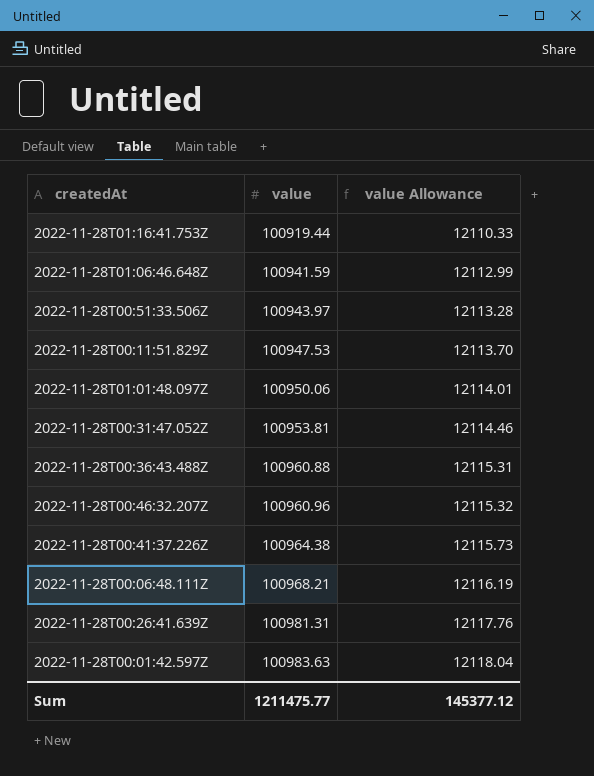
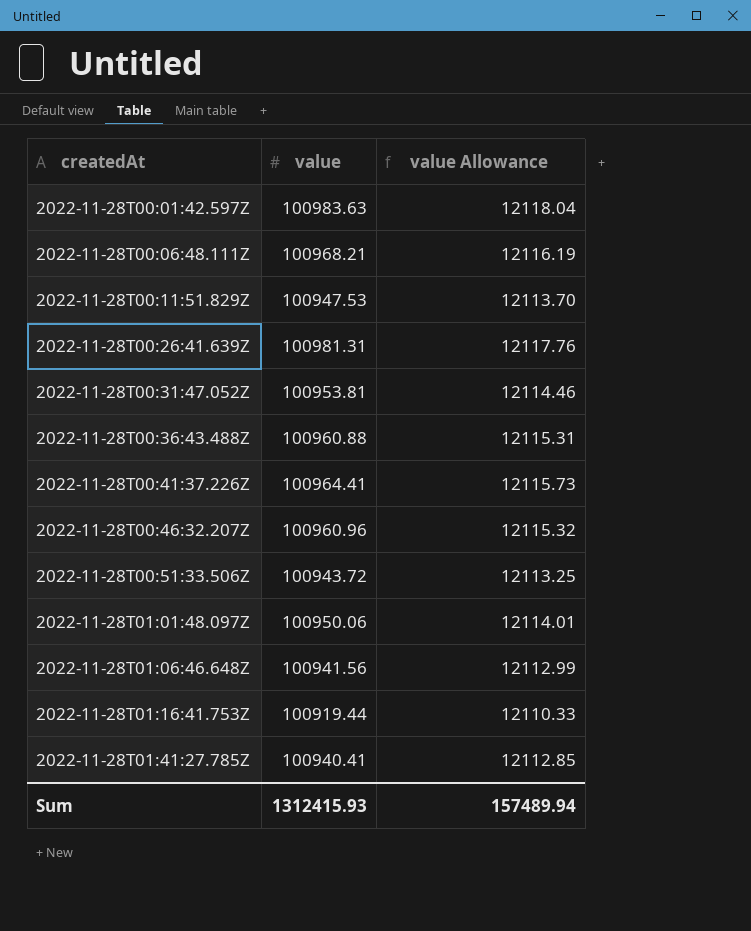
row order: value ascending -> createdAt ascending
2022-11-28T00:41:37.226Z | value: 100964.38 -> 100964.41
2022-11-28T00:51:33.506Z | value: 100943.97 -> 100943.72
2022-11-28T00:51:33.506Z | value Allowance: 12113.28 -> 12113.25
2022-11-28T01:06:46.648Z | value: 100941.59 -> 100941.56
row 2022-11-28T01:41:27.785Z: none -> 100940.41 | 12112.85
Sum | value: 1211475.77 -> 1312415.93
Sum | value Allowance: 145377.12 -> 157489.94

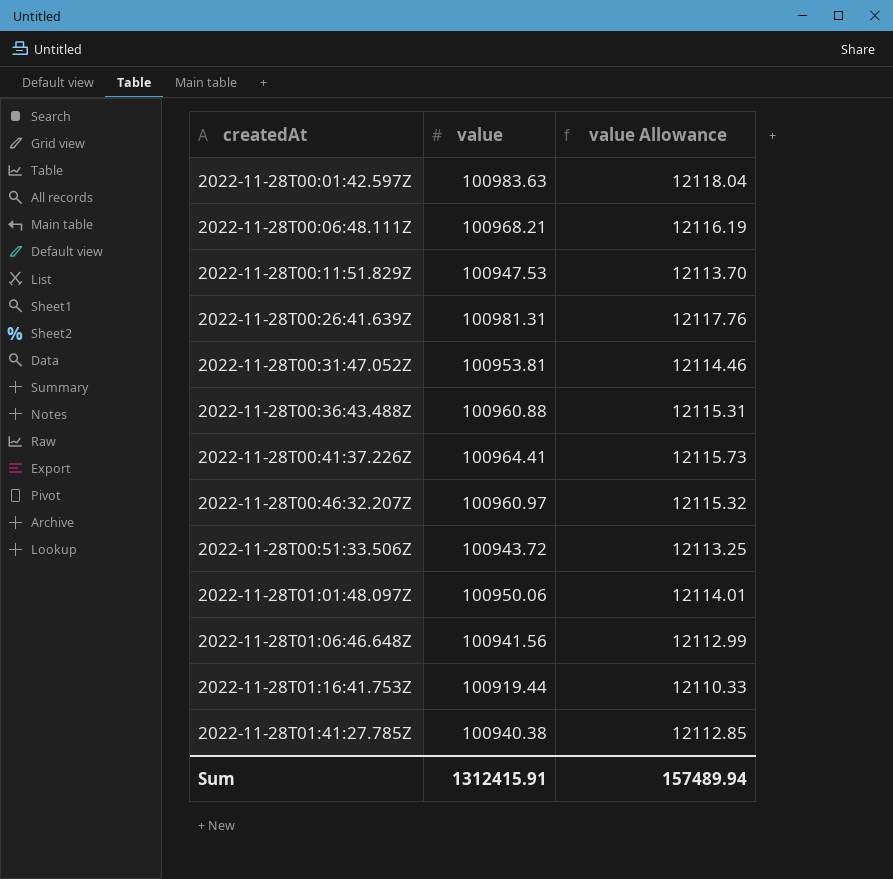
2022-11-28T00:46:32.207Z | value: 100960.96 -> 100960.97
2022-11-28T01:41:27.785Z | value: 100940.41 -> 100940.38
Sum | value: 1312415.93 -> 1312415.91

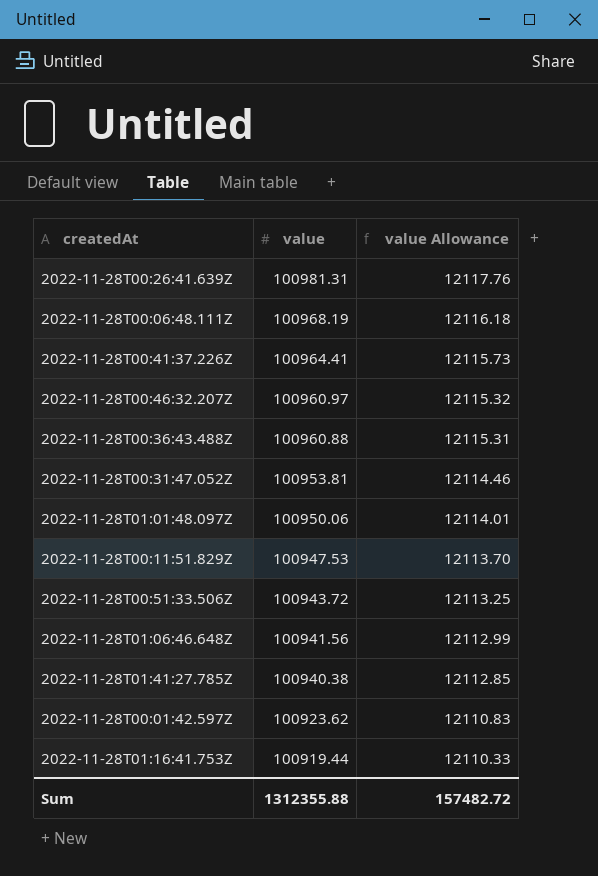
row order: createdAt ascending -> value descending
2022-11-28T00:06:48.111Z | value: 100968.21 -> 100968.19
2022-11-28T00:06:48.111Z | value Allowance: 12116.19 -> 12116.18
2022-11-28T00:01:42.597Z | value: 100983.63 -> 100923.62
2022-11-28T00:01:42.597Z | value Allowance: 12118.04 -> 12110.83
Sum | value: 1312415.91 -> 1312355.88
Sum | value Allowance: 157489.94 -> 157482.72

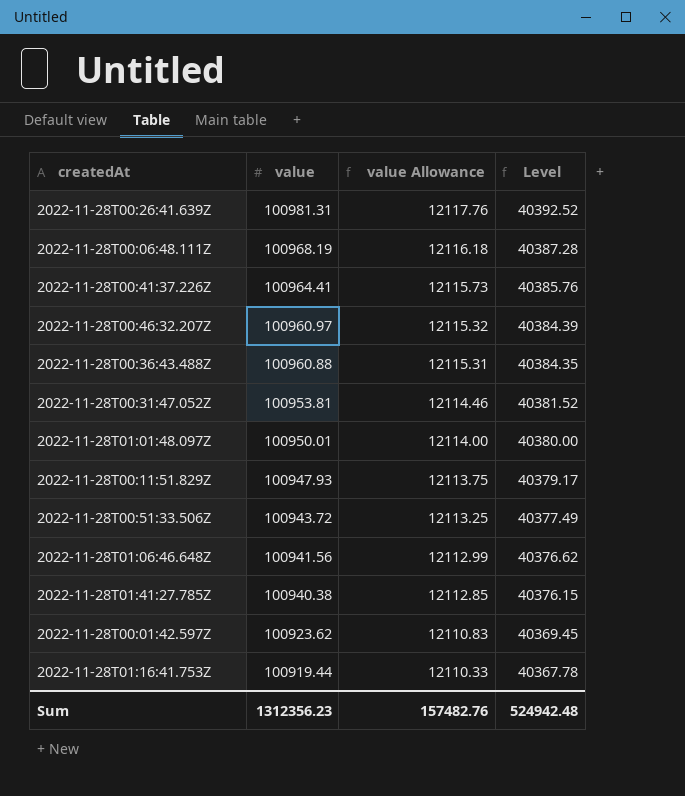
column Level | formula: none -> [value] * 0.4
2022-11-28T01:01:48.097Z | value: 100950.06 -> 100950.01
2022-11-28T01:01:48.097Z | value Allowance: 12114.01 -> 12114.00
2022-11-28T00:11:51.829Z | value: 100947.53 -> 100947.93
2022-11-28T00:11:51.829Z | value Allowance: 12113.70 -> 12113.75
Sum | value: 1312355.88 -> 1312356.23
Sum | value Allowance: 157482.72 -> 157482.76

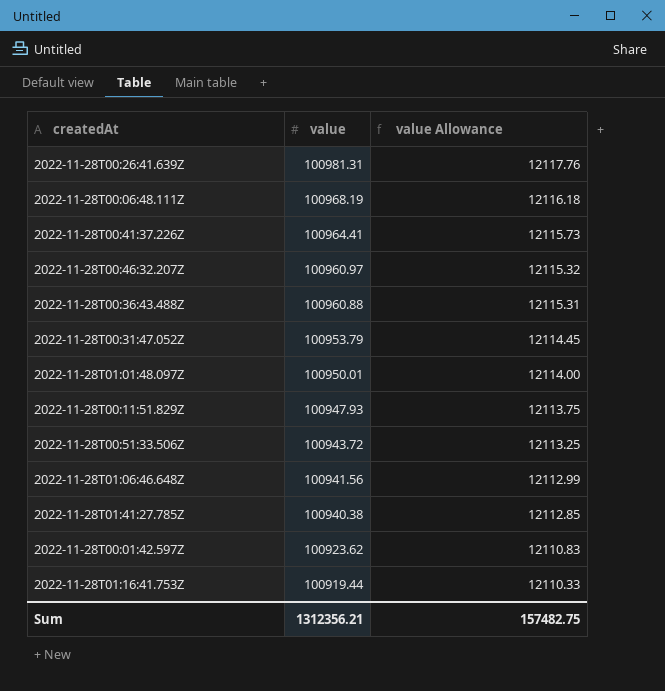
column Level | formula: [value] * 0.4 -> none
2022-11-28T00:31:47.052Z | value: 100953.81 -> 100953.79
2022-11-28T00:31:47.052Z | value Allowance: 12114.46 -> 12114.45
Sum | value: 1312356.23 -> 1312356.21
Sum | value Allowance: 157482.76 -> 157482.75

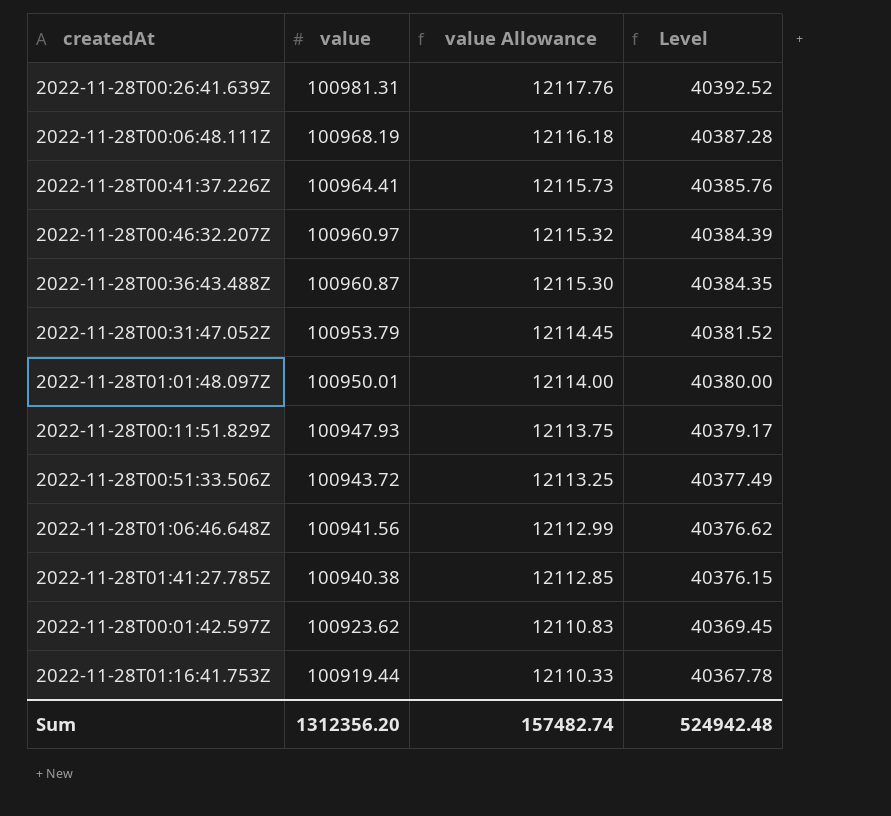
column Level | formula: none -> [value] * 0.4
2022-11-28T00:36:43.488Z | value: 100960.88 -> 100960.87
2022-11-28T00:36:43.488Z | value Allowance: 12115.31 -> 12115.30
Sum | value: 1312356.21 -> 1312356.20
Sum | value Allowance: 157482.75 -> 157482.74

